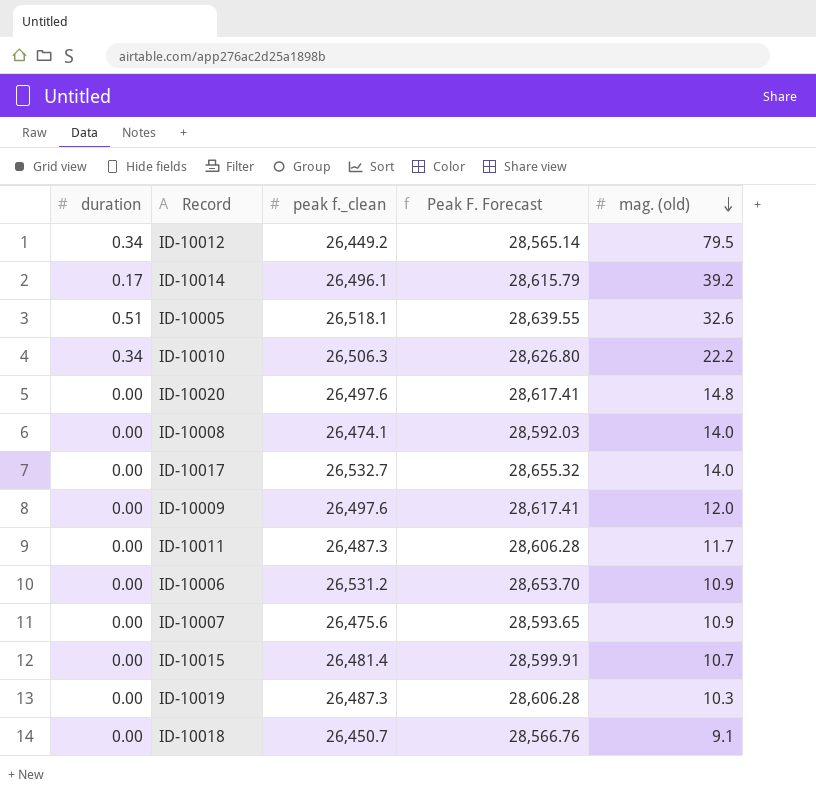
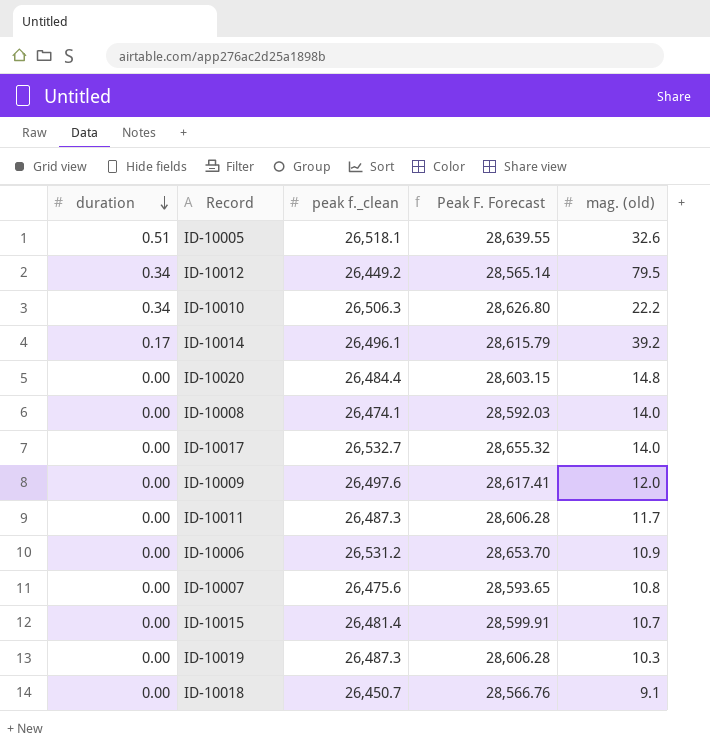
row order: mag. (old) descending -> duration descending
ID-10020 | peak f._clean: 26,497.6 -> 26,484.4
ID-10020 | Peak F. Forecast: 28,617.41 -> 28,603.15
ID-10007 | mag. (old): 10.9 -> 10.8

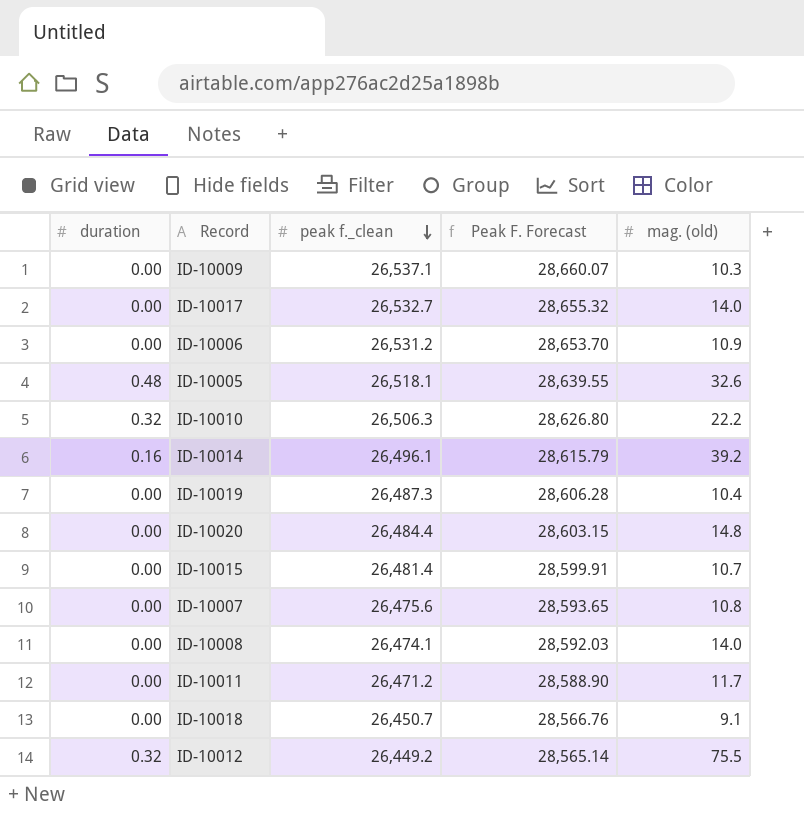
row order: duration descending -> peak f._clean descending
ID-10009 | peak f._clean: 26,497.6 -> 26,537.1
ID-10009 | Peak F. Forecast: 28,617.41 -> 28,660.07
ID-10009 | mag. (old): 12.0 -> 10.3
ID-10005 | duration: 0.51 -> 0.48
ID-10010 | duration: 0.34 -> 0.32
ID-10014 | duration: 0.17 -> 0.16
ID-10019 | mag. (old): 10.3 -> 10.4
ID-10011 | peak f._clean: 26,487.3 -> 26,471.2
ID-10011 | Peak F. Forecast: 28,606.28 -> 28,588.90
ID-10012 | duration: 0.34 -> 0.32
ID-10012 | mag. (old): 79.5 -> 75.5

